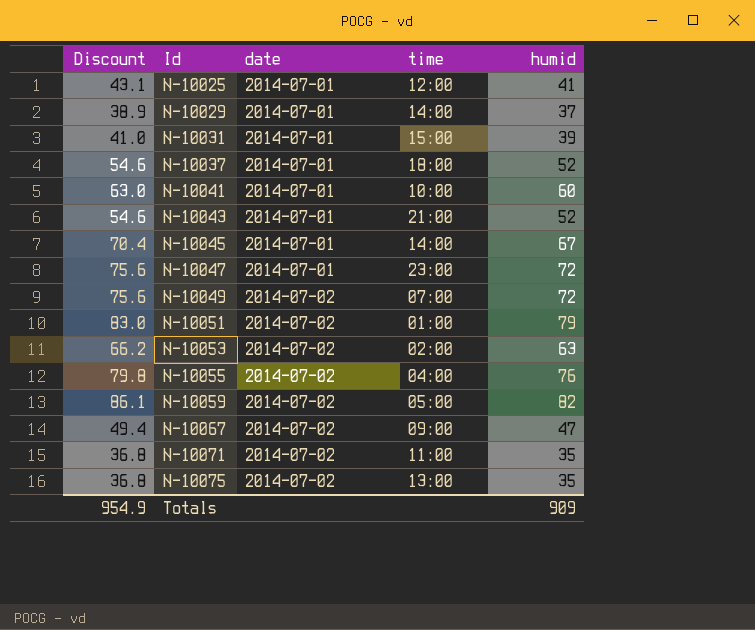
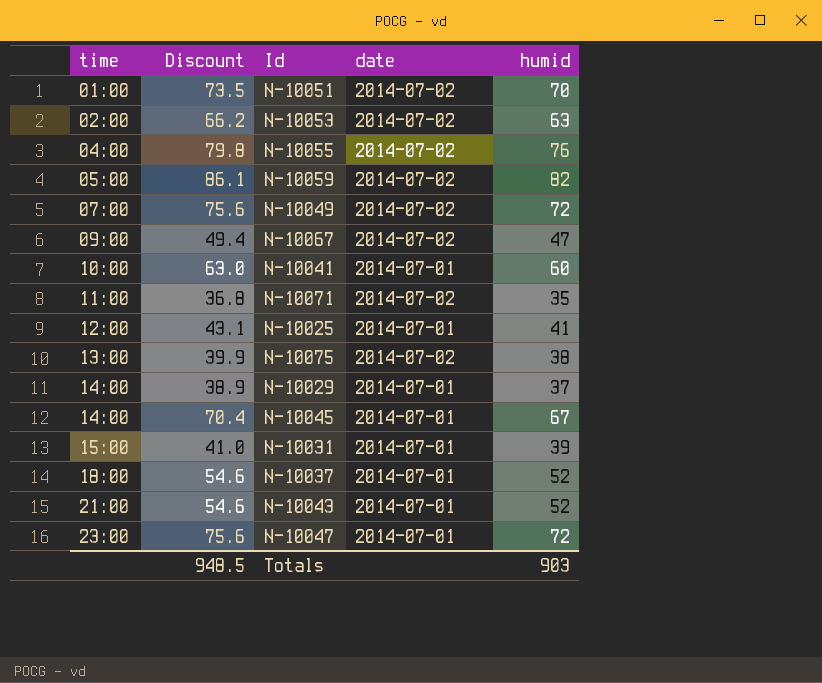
row order: Id ascending -> time ascending
column time | position: 4 -> 1
N-10051 | Discount: 83.0 -> 73.5
N-10051 | humid: 79 -> 70
N-10075 | Discount: 36.8 -> 39.9
N-10075 | humid: 35 -> 38
Totals | Discount: 954.9 -> 948.5
Totals | humid: 909 -> 903

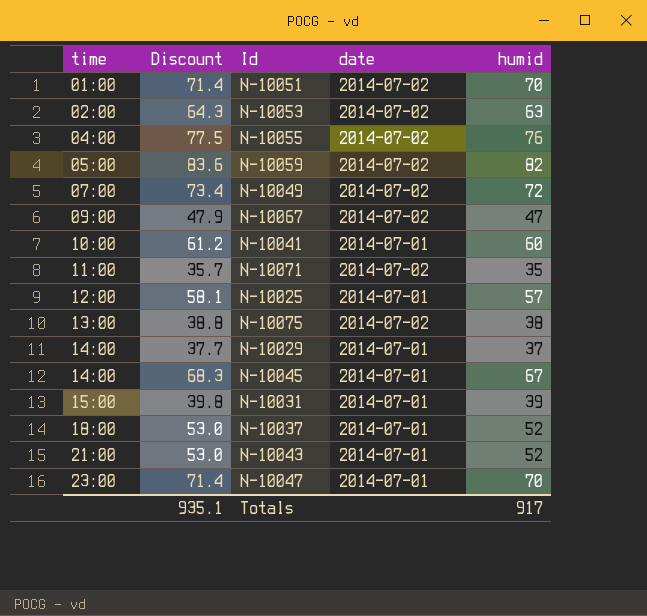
column Discount | formula: [humid] * 1.05 -> [humid] * 1.02
N-10025 | humid: 41 -> 57
N-10047 | humid: 72 -> 70
Totals | Discount: 948.5 -> 935.1
Totals | humid: 903 -> 917

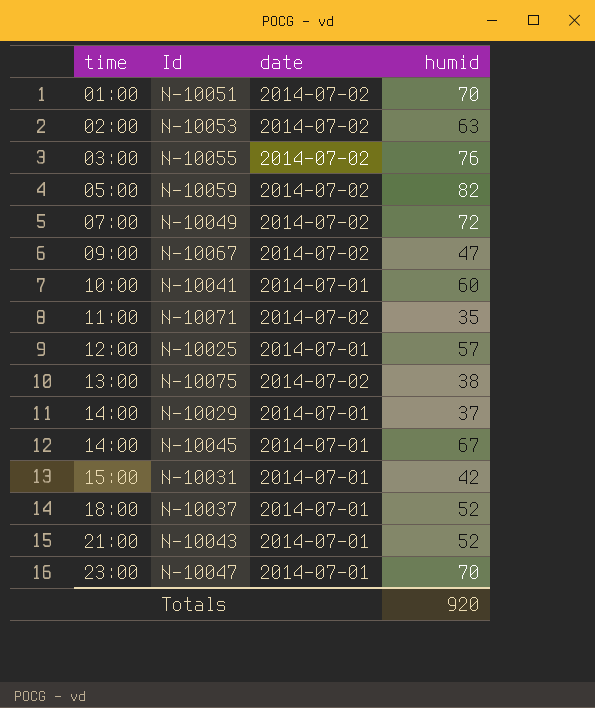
column Discount | formula: [humid] * 1.02 -> none
N-10055 | time: 04:00 -> 03:00
N-10031 | humid: 39 -> 42
Totals | humid: 917 -> 920

